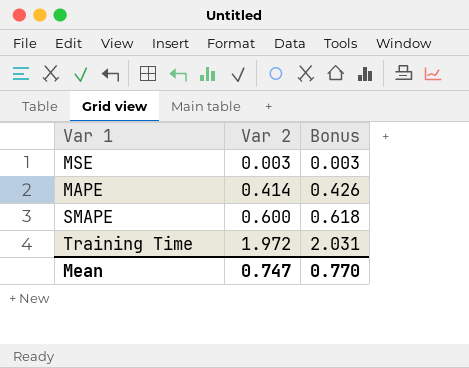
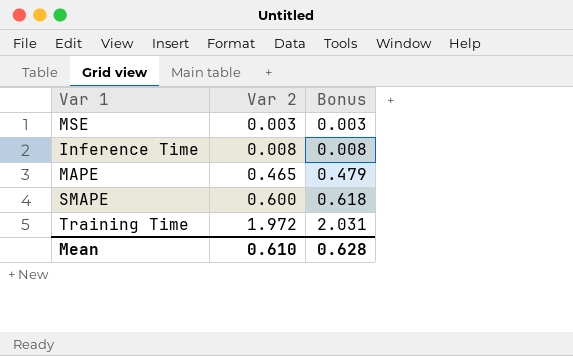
row Inference Time: none -> 0.008 | 0.008
MAPE | Var 2: 0.414 -> 0.465
MAPE | Bonus: 0.426 -> 0.479
Mean | Var 2: 0.747 -> 0.610
Mean | Bonus: 0.770 -> 0.628

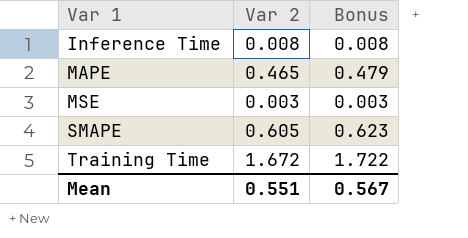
row order: Var 2 ascending -> Var 1 ascending
SMAPE | Var 2: 0.600 -> 0.605
SMAPE | Bonus: 0.618 -> 0.623
Training Time | Var 2: 1.972 -> 1.672
Training Time | Bonus: 2.031 -> 1.722
Mean | Var 2: 0.610 -> 0.551
Mean | Bonus: 0.628 -> 0.567

